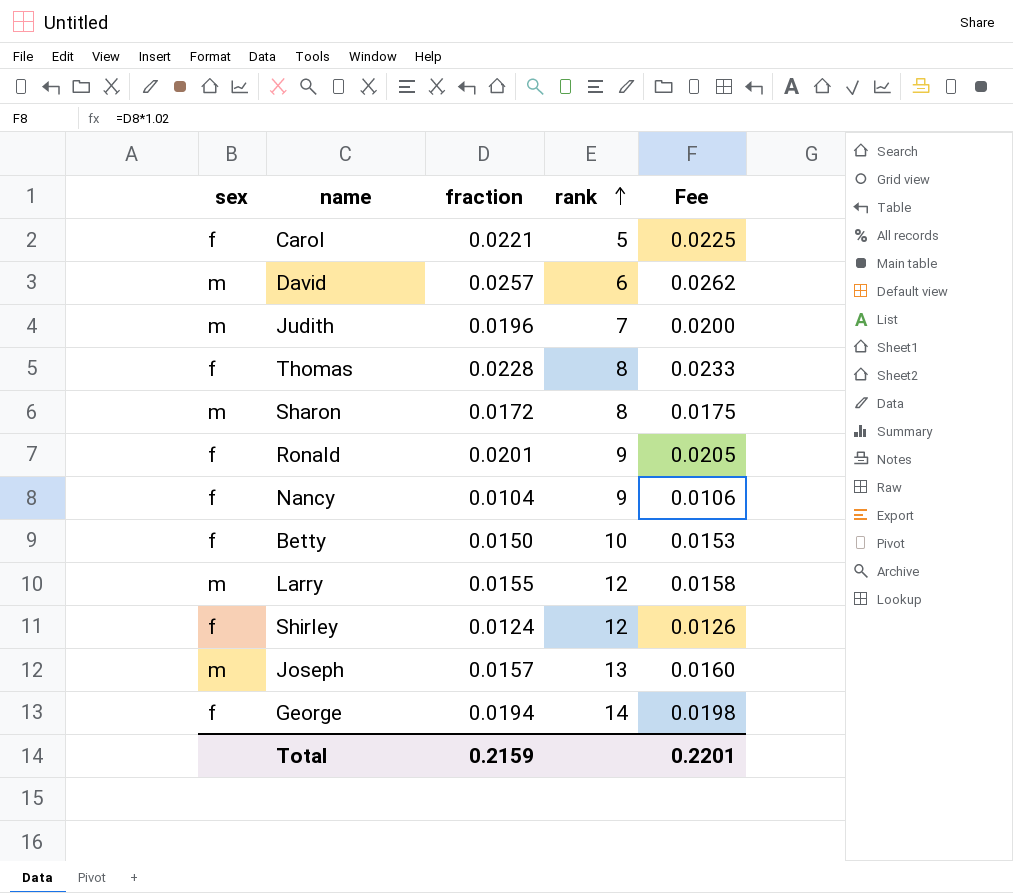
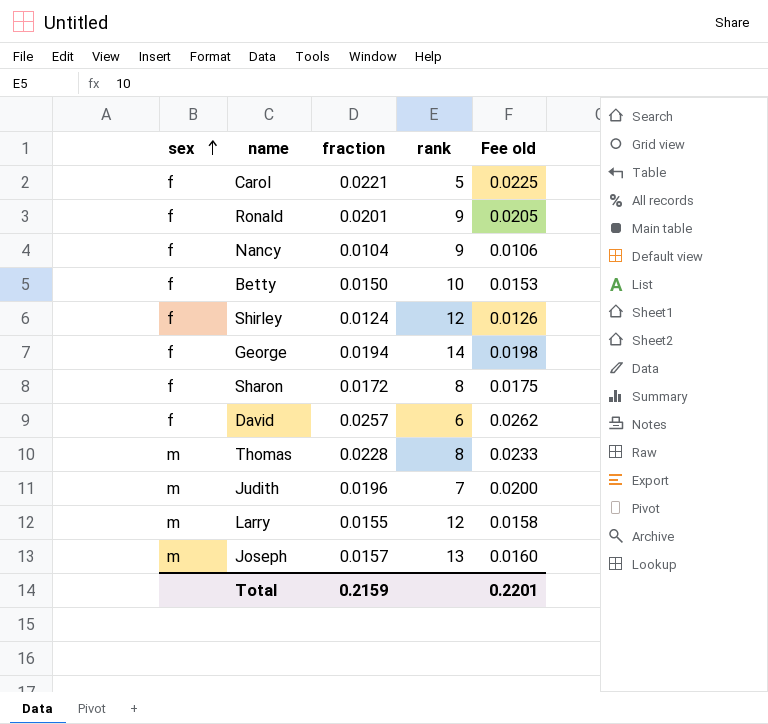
row order: rank ascending -> sex ascending
column name: Fee -> Fee old
Sharon | sex: m -> f
David | sex: m -> f
Thomas | sex: f -> m

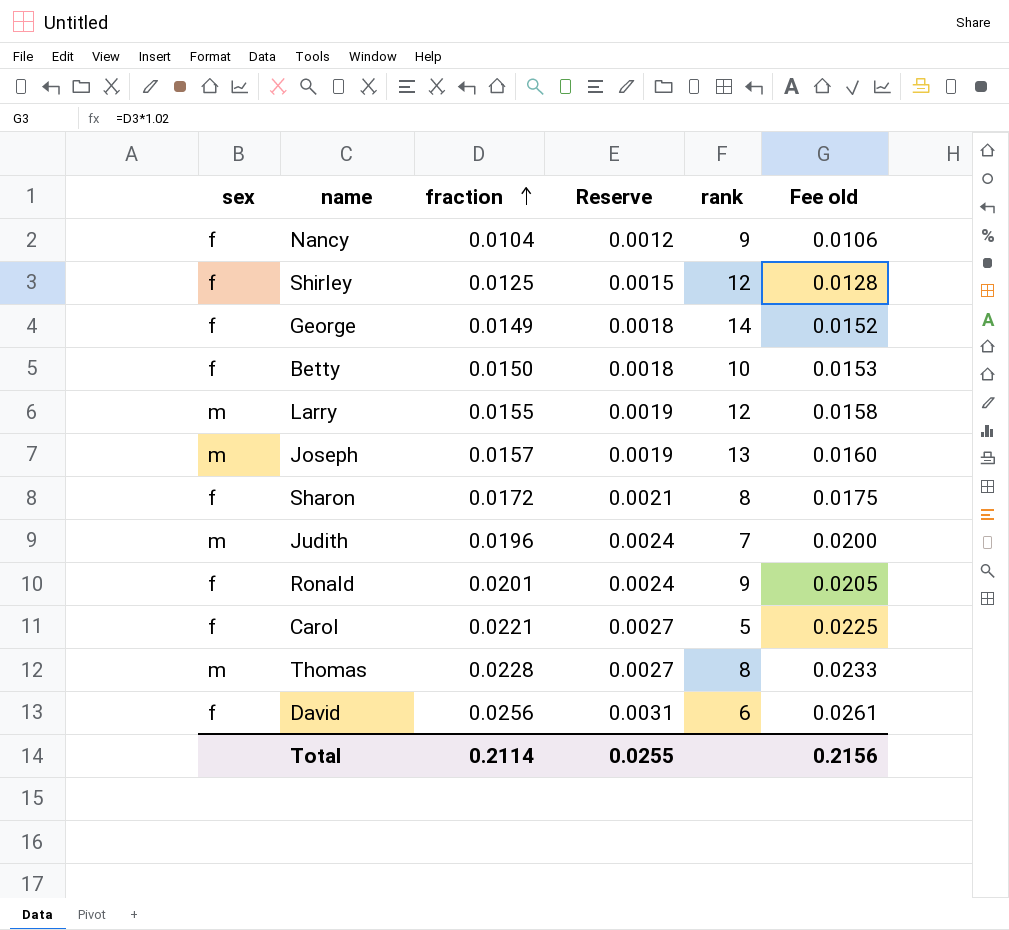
row order: sex ascending -> fraction ascending
column Reserve | formula: none -> [fraction] * 0.12
Shirley | fraction: 0.0124 -> 0.0125
Shirley | Fee old: 0.0126 -> 0.0128
George | fraction: 0.0194 -> 0.0149
George | Fee old: 0.0198 -> 0.0152
David | fraction: 0.0257 -> 0.0256
David | Fee old: 0.0262 -> 0.0261
Total | fraction: 0.2159 -> 0.2114
Total | Fee old: 0.2201 -> 0.2156

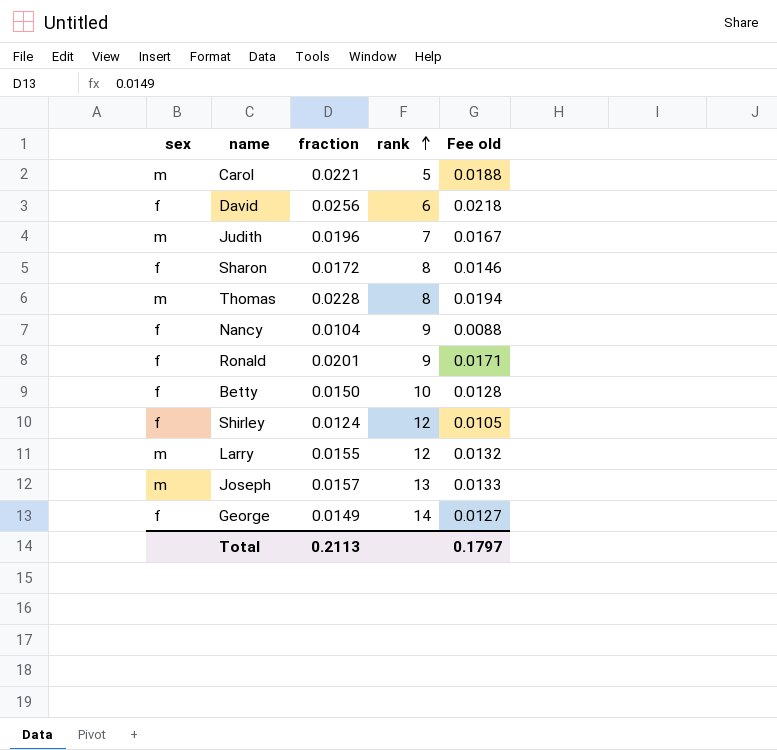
row order: fraction ascending -> rank ascending
column Reserve | formula: [fraction] * 0.12 -> none
column Fee old | formula: [fraction] * 1.02 -> [fraction] * 0.85
Carol | sex: f -> m
Shirley | fraction: 0.0125 -> 0.0124
Total | fraction: 0.2114 -> 0.2113
Total | Fee old: 0.2156 -> 0.1797

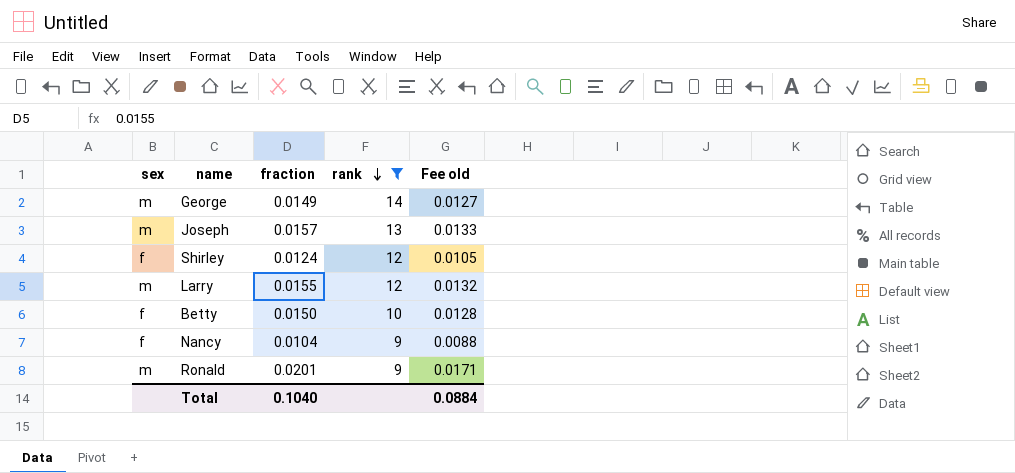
filter: none -> rank >= 9
row order: rank ascending -> rank descending
George | sex: f -> m
Ronald | sex: f -> m
Total | fraction: 0.2113 -> 0.1040
Total | Fee old: 0.1797 -> 0.0884

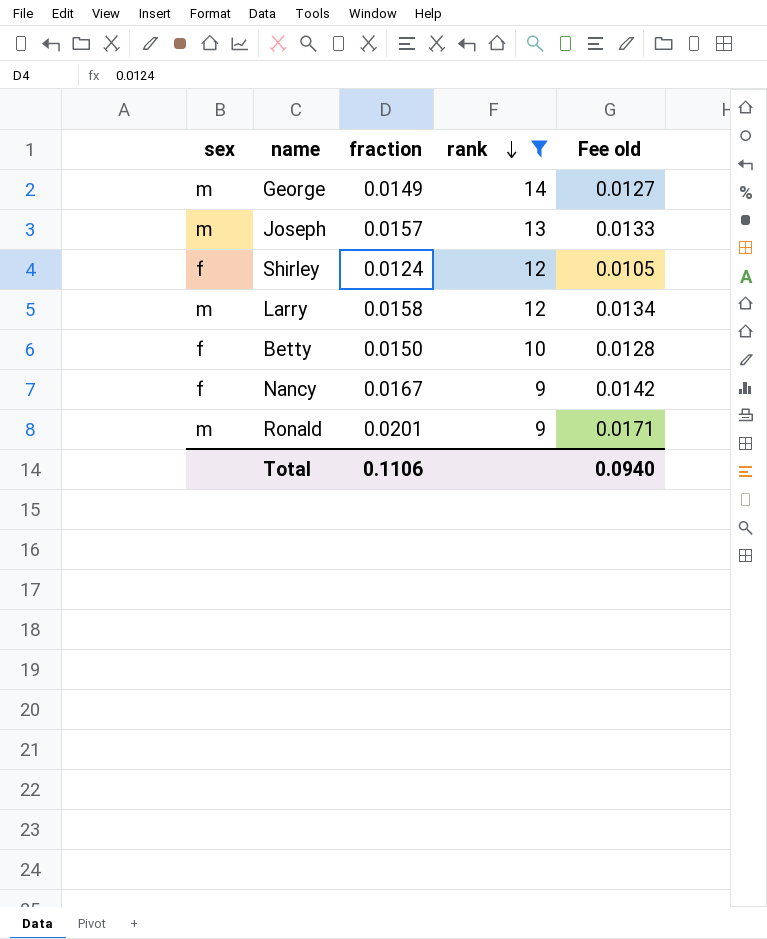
Larry | fraction: 0.0155 -> 0.0158
Larry | Fee old: 0.0132 -> 0.0134
Nancy | fraction: 0.0104 -> 0.0167
Nancy | Fee old: 0.0088 -> 0.0142
Total | fraction: 0.1040 -> 0.1106
Total | Fee old: 0.0884 -> 0.0940

